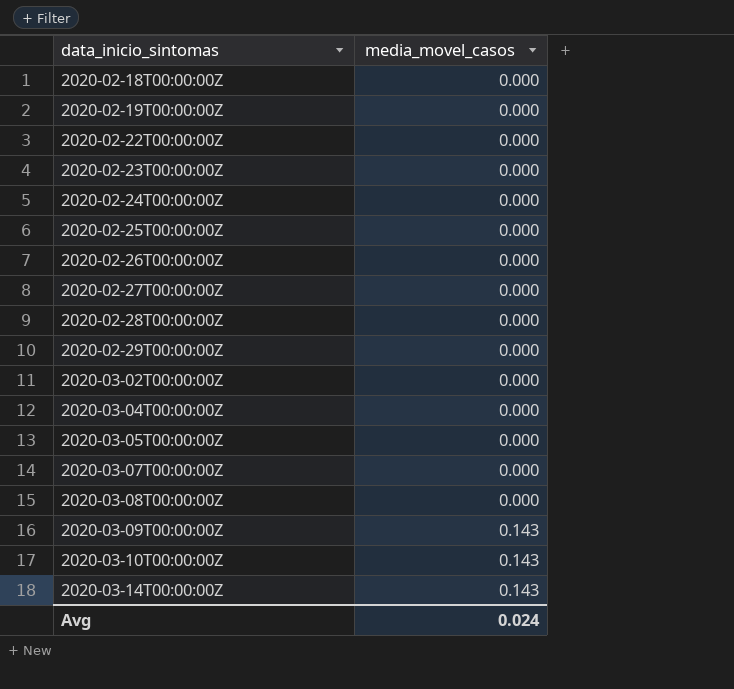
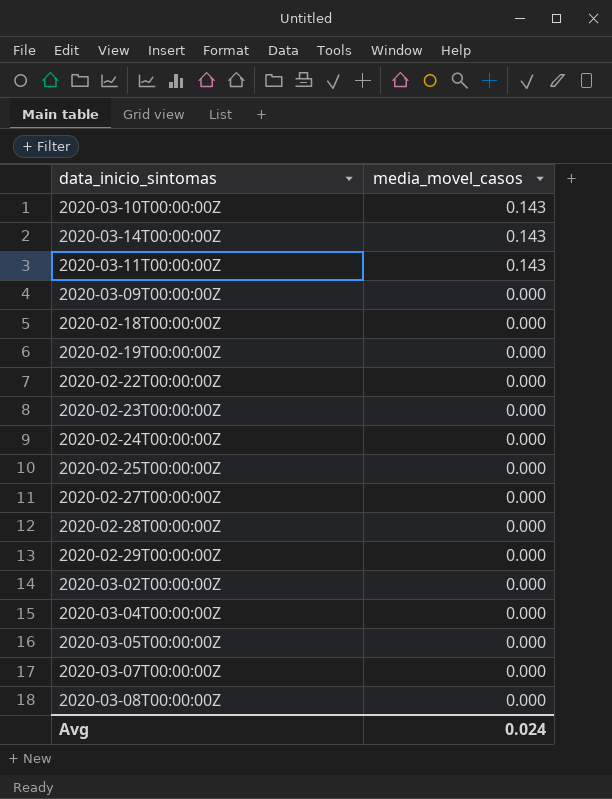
row order: data_inicio_sintomas ascending -> media_movel_casos descending
row 2020-02-26T00:00:00Z: 0.000 -> none
row 2020-03-11T00:00:00Z: none -> 0.143
2020-03-09T00:00:00Z | media_movel_casos: 0.143 -> 0.000

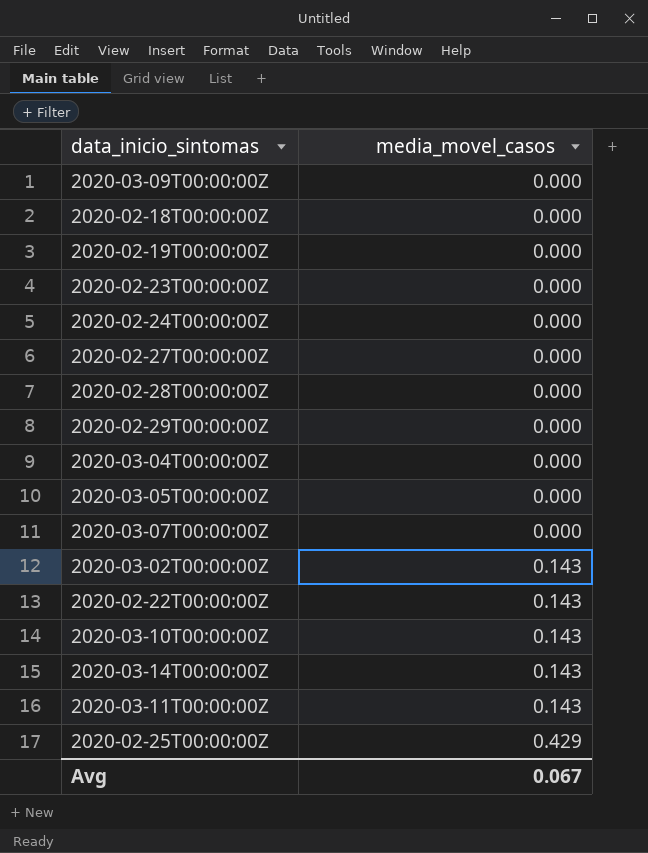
row order: media_movel_casos descending -> media_movel_casos ascending
row 2020-03-08T00:00:00Z: 0.000 -> none
2020-03-02T00:00:00Z | media_movel_casos: 0.000 -> 0.143
2020-02-22T00:00:00Z | media_movel_casos: 0.000 -> 0.143
2020-02-25T00:00:00Z | media_movel_casos: 0.000 -> 0.429
Avg | media_movel_casos: 0.024 -> 0.067

